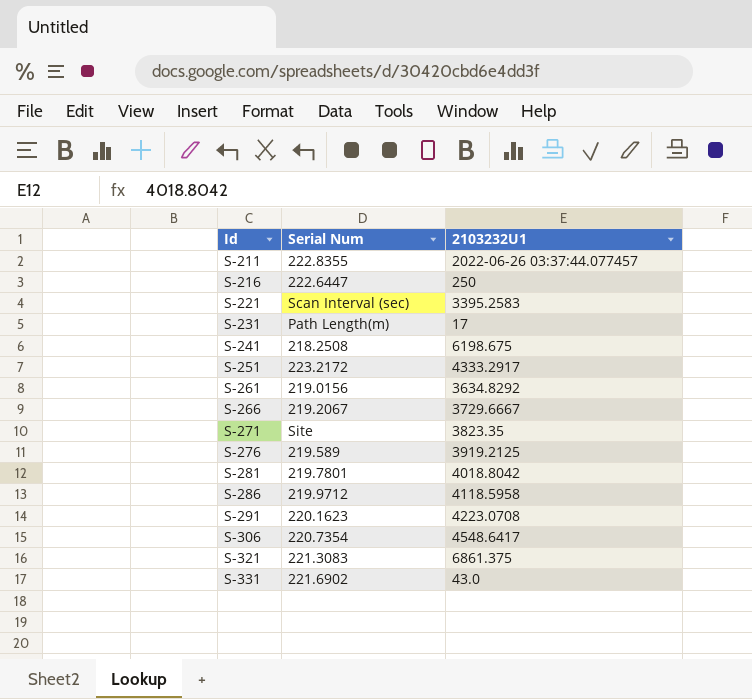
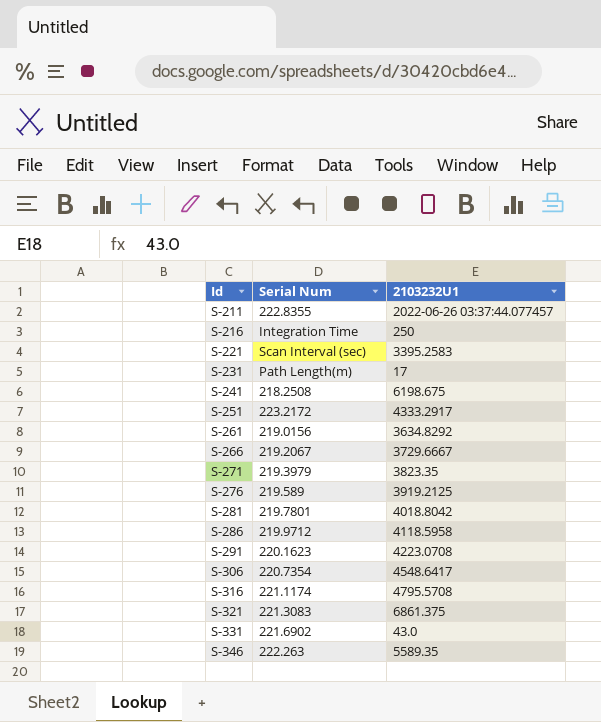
S-216 | Serial Num: 222.6447 -> Integration Time
S-271 | Serial Num: Site -> 219.3979
row S-316: none -> 221.1174 | 4795.5708
row S-346: none -> 222.263 | 5589.35

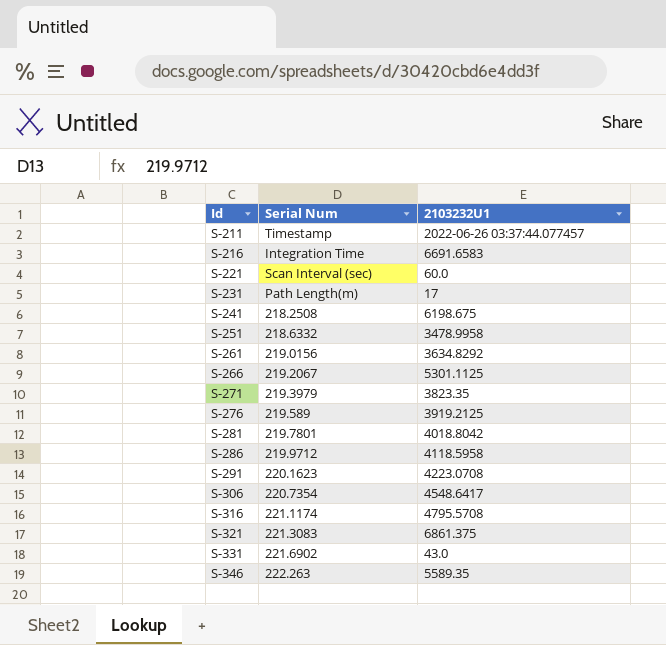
S-211 | Serial Num: 222.8355 -> Timestamp
S-216 | 2103232U1: 250 -> 6691.6583
S-221 | 2103232U1: 3395.2583 -> 60.0
S-251 | Serial Num: 223.2172 -> 218.6332
S-251 | 2103232U1: 4333.2917 -> 3478.9958
S-266 | 2103232U1: 3729.6667 -> 5301.1125

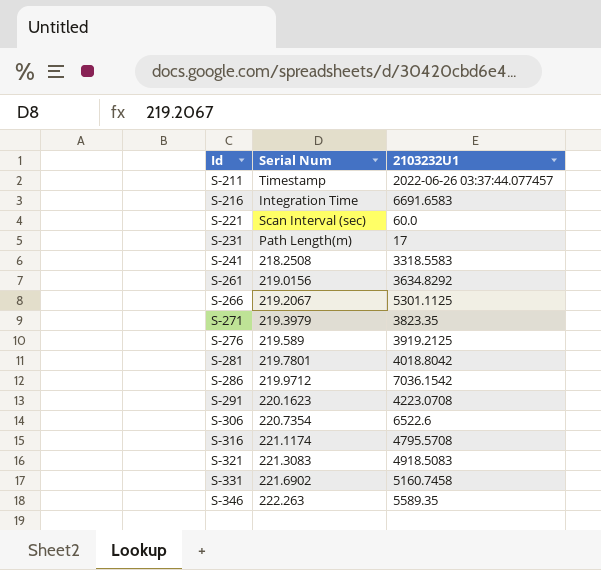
row S-251: 218.6332 | 3478.9958 -> none
S-241 | 2103232U1: 6198.675 -> 3318.5583
S-286 | 2103232U1: 4118.5958 -> 7036.1542
S-306 | 2103232U1: 4548.6417 -> 6522.6
S-321 | 2103232U1: 6861.375 -> 4918.5083
S-331 | 2103232U1: 43.0 -> 5160.7458

